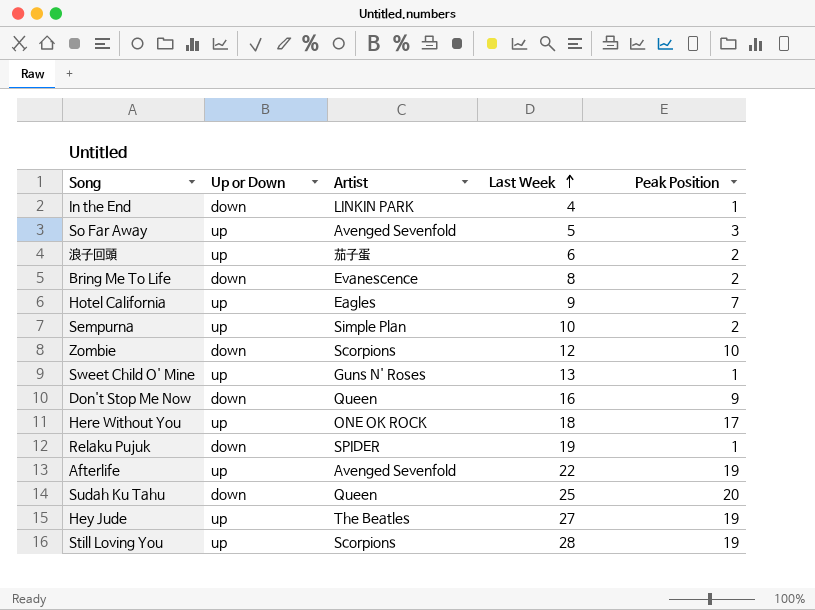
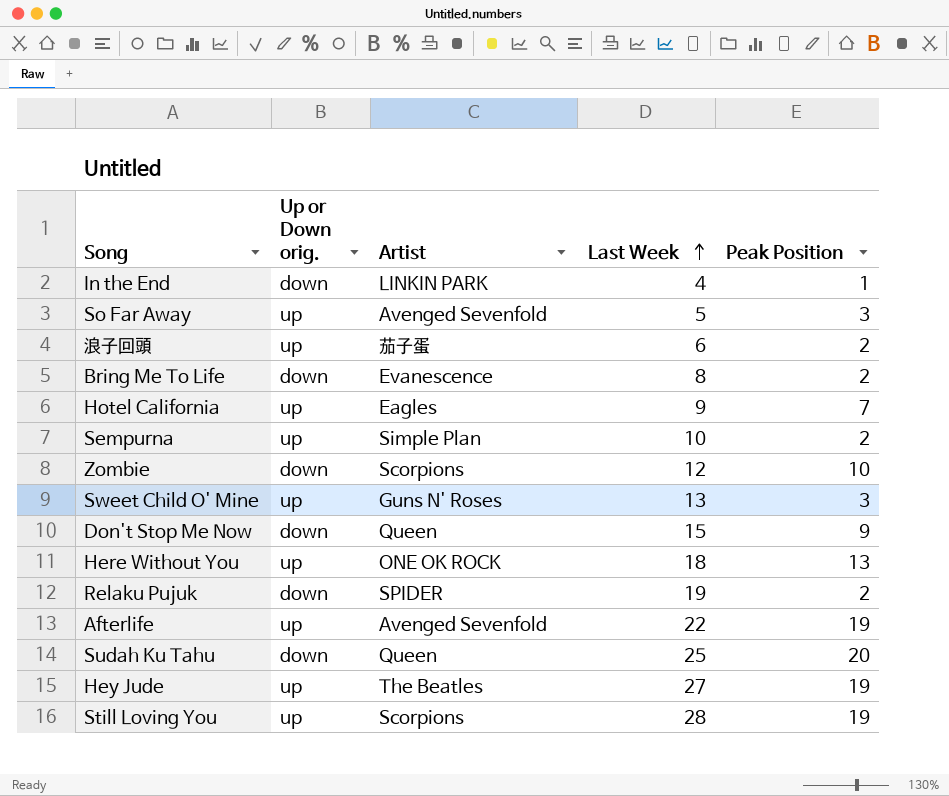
column name: Up or Down -> Up or Down orig.
Sweet Child O' Mine | Peak Position: 1 -> 3
Don't Stop Me Now | Last Week: 16 -> 15
Here Without You | Peak Position: 17 -> 13
Relaku Pujuk | Peak Position: 1 -> 2

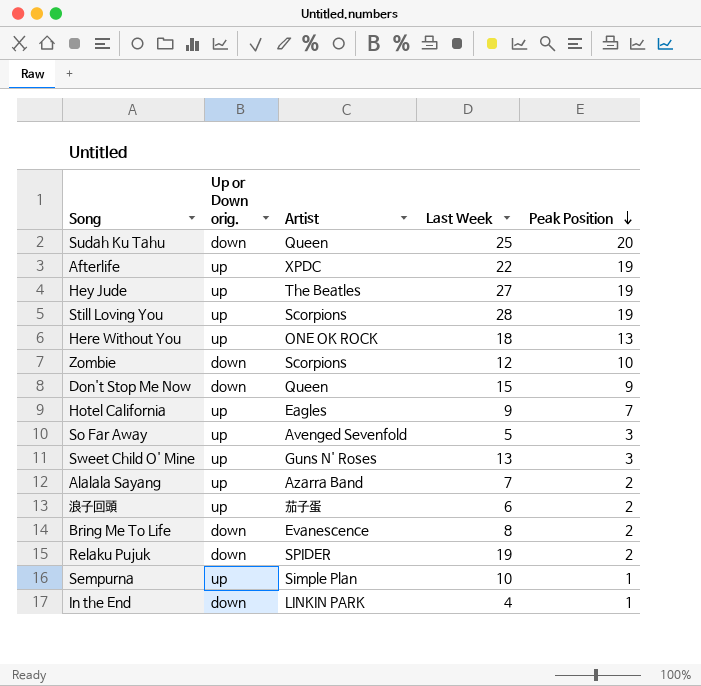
row order: Last Week ascending -> Peak Position descending
Afterlife | Artist: Avenged Sevenfold -> XPDC
row Alalala Sayang: none -> up | Azarra Band | 7 | 2
Sempurna | Peak Position: 2 -> 1

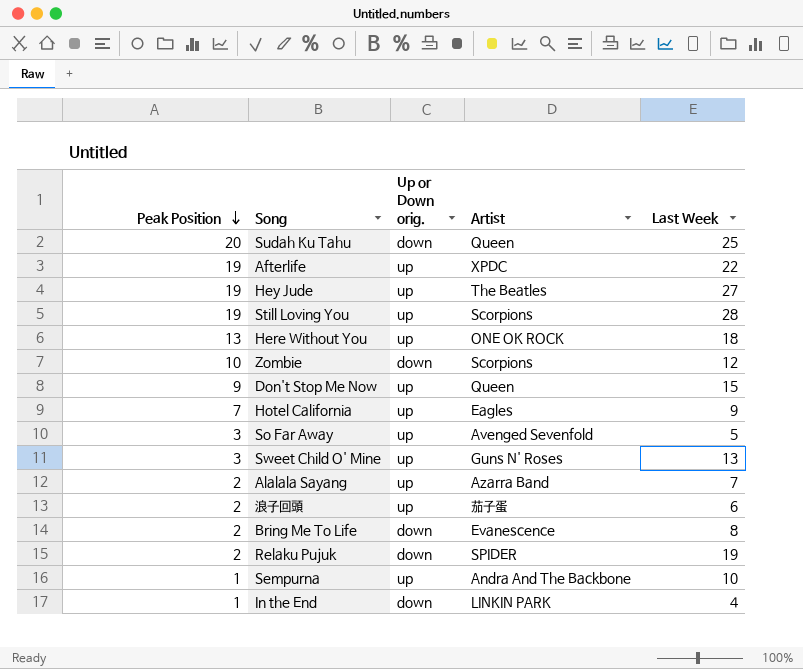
column Peak Position | position: 5 -> 1
Don't Stop Me Now | Up or Down orig.: down -> up
Sempurna | Artist: Simple Plan -> Andra And The Backbone

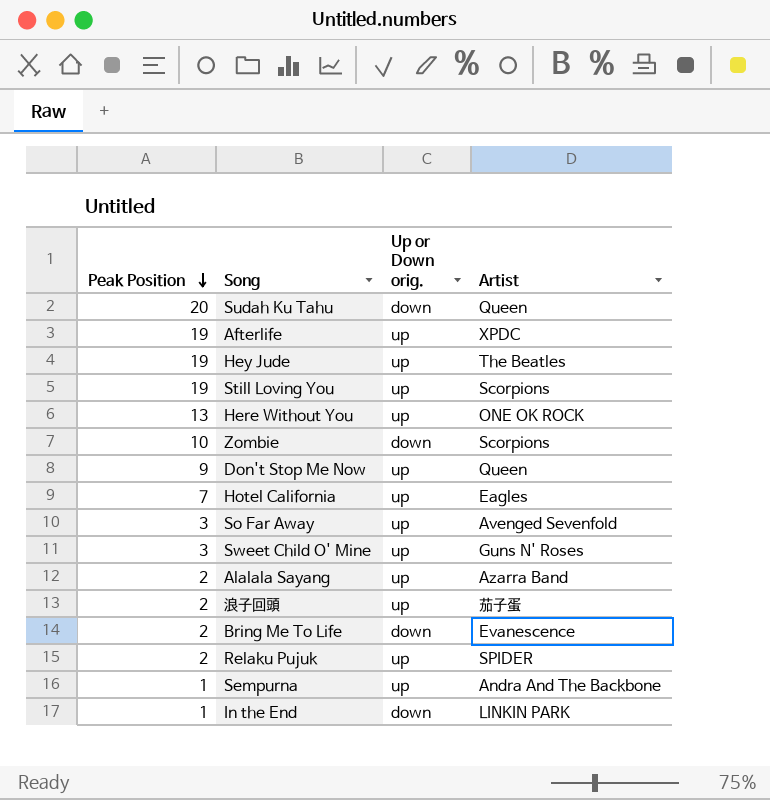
column Last Week | position: 5 -> none
Relaku Pujuk | Up or Down orig.: down -> up

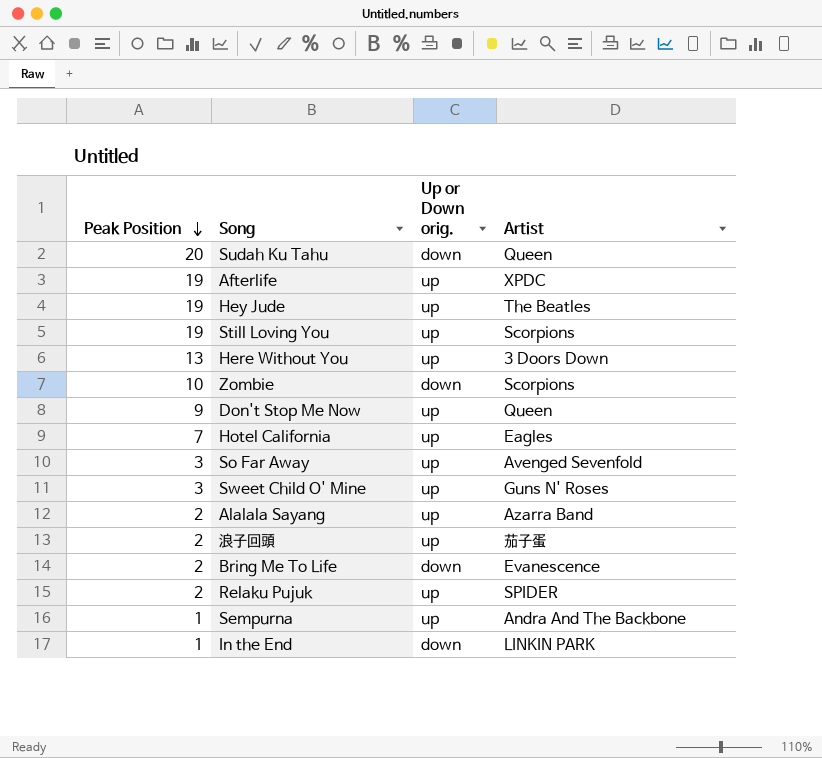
Here Without You | Artist: ONE OK ROCK -> 3 Doors Down

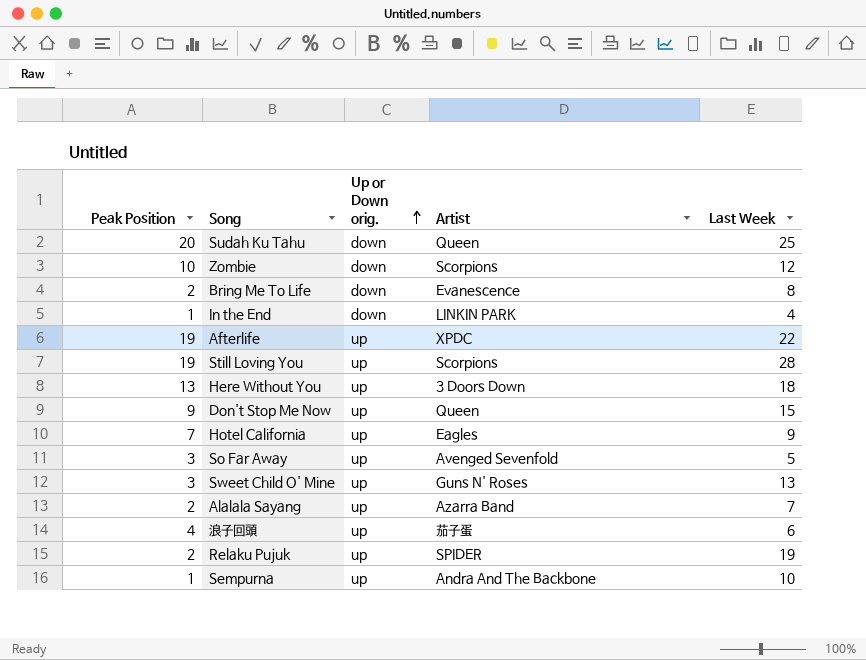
row order: Peak Position descending -> Up or Down orig. ascending
column Last Week | position: none -> 5
row Hey Jude: 19 | up | The Beatles -> none
浪子回頭 | Peak Position: 2 -> 4

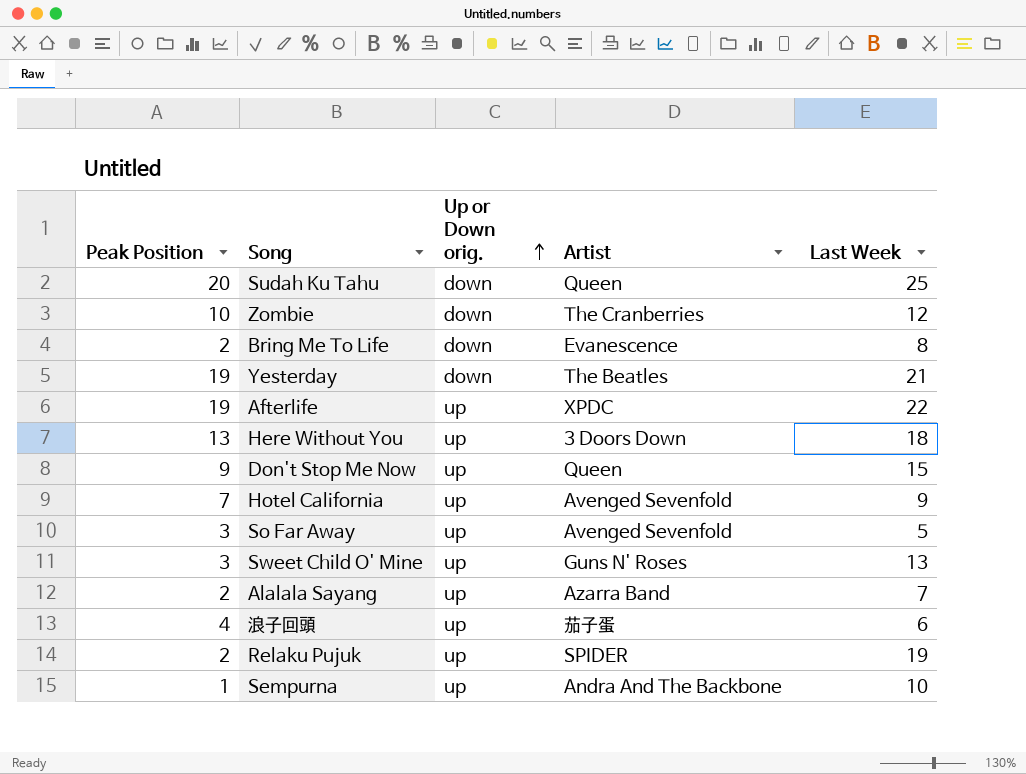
row In the End: 1 | down | LINKIN PARK | 4 -> none
row Still Loving You: 19 | up | Scorpions | 28 -> none
Zombie | Artist: Scorpions -> The Cranberries
row Yesterday: none -> 19 | down | The Beatles | 21
Hotel California | Artist: Eagles -> Avenged Sevenfold

